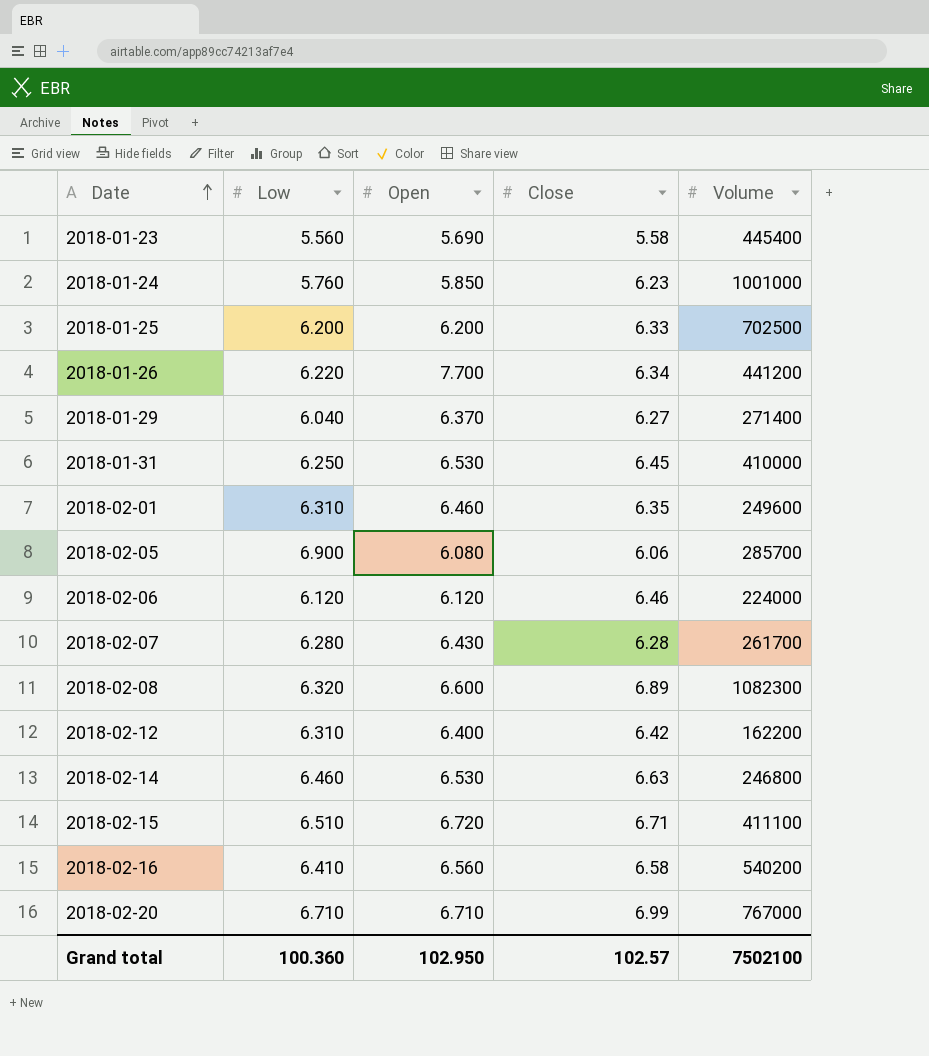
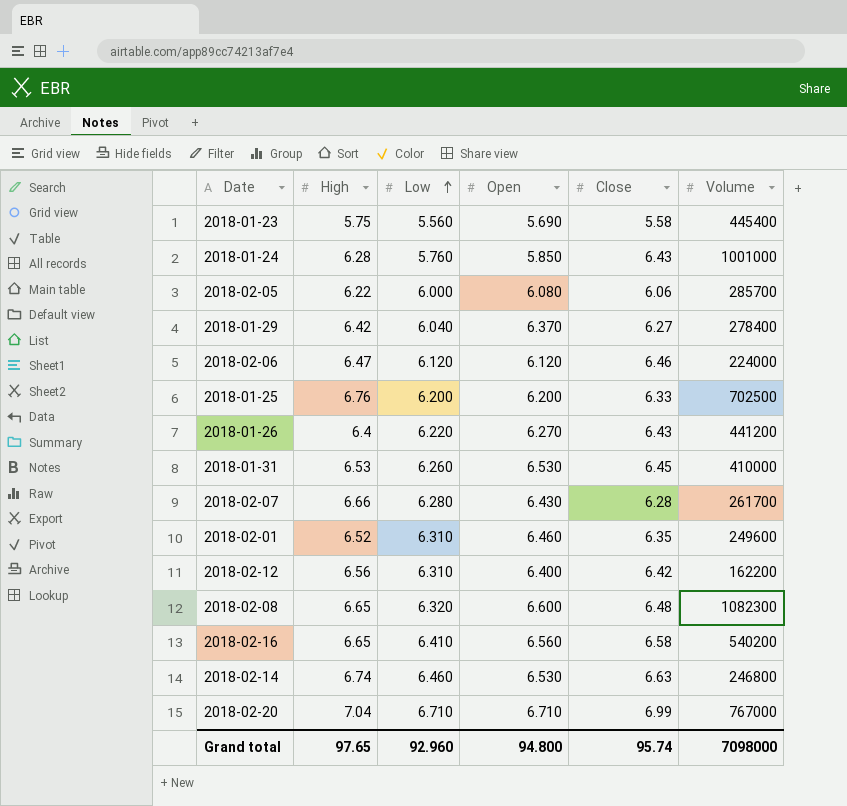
row order: Date ascending -> Low ascending
column High | position: none -> 2
row 2018-02-15: 6.510 | 6.720 | 6.71 | 411100 -> none
2018-01-24 | Close: 6.23 -> 6.43
2018-02-05 | Low: 6.900 -> 6.000
2018-01-29 | Volume: 271400 -> 278400
2018-01-26 | Open: 7.700 -> 6.270
2018-01-26 | Close: 6.34 -> 6.43
2018-01-31 | Low: 6.250 -> 6.260
2018-02-08 | Close: 6.89 -> 6.48
Grand total | Low: 100.360 -> 92.960
Grand total | Open: 102.950 -> 94.800
Grand total | Close: 102.57 -> 95.74
Grand total | Volume: 7502100 -> 7098000

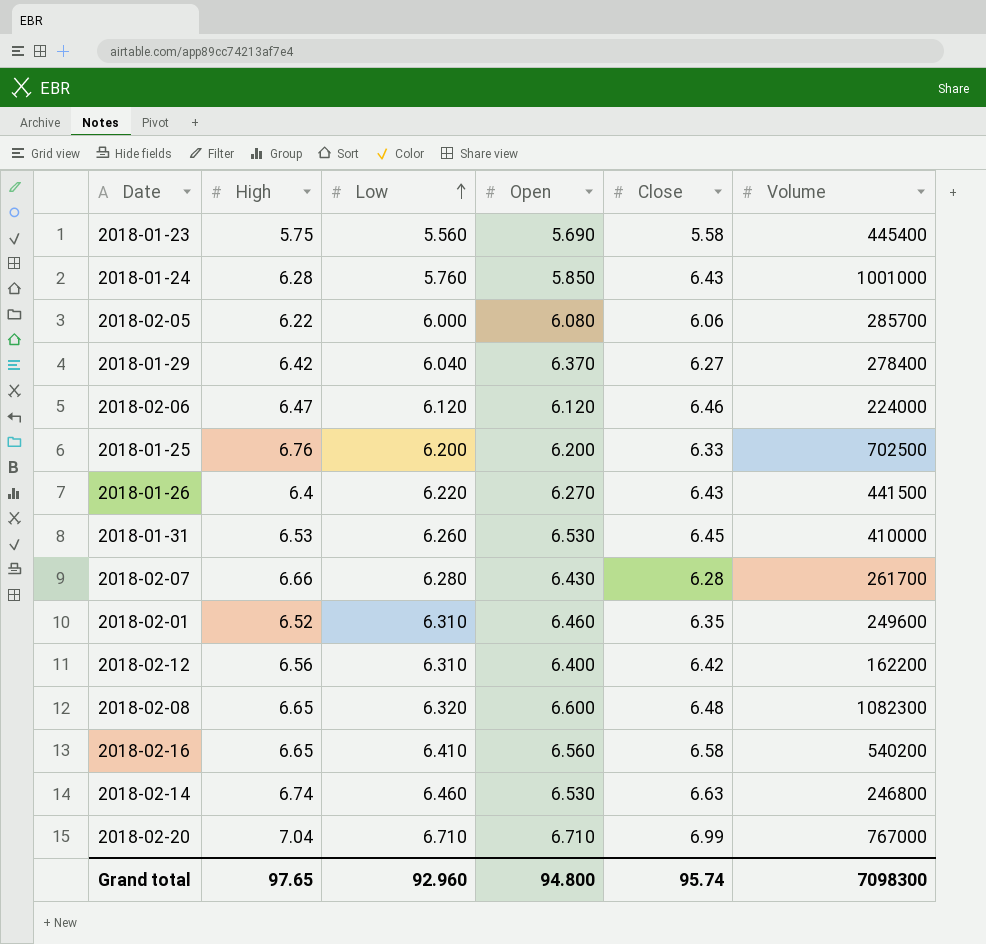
2018-01-26 | Volume: 441200 -> 441500
Grand total | Volume: 7098000 -> 7098300

